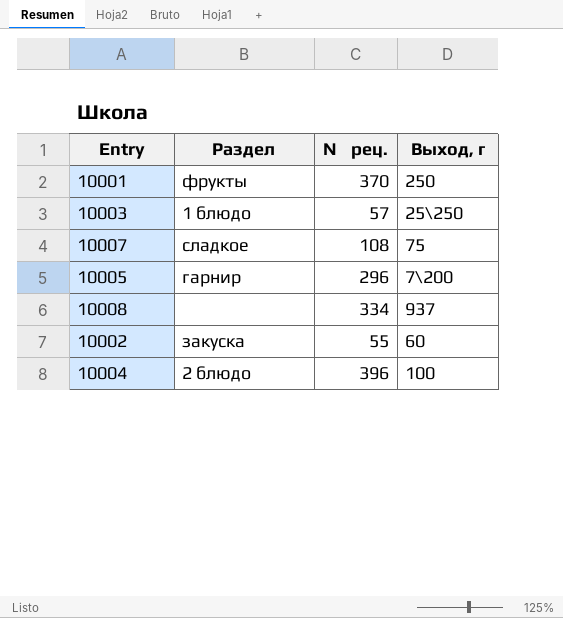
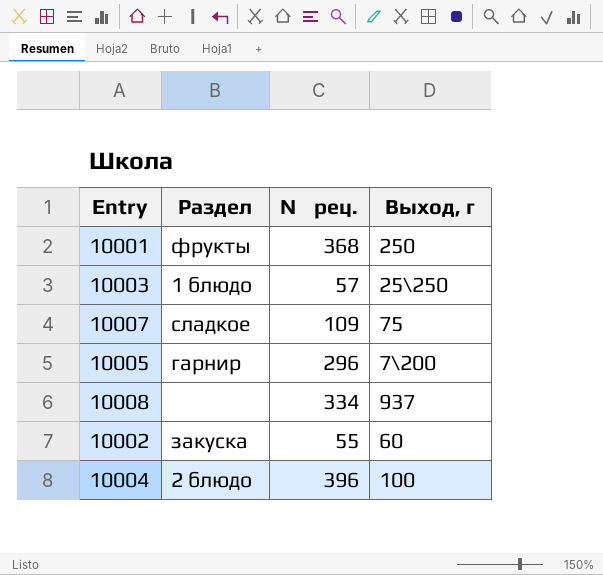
10001 | № рец.: 370 -> 368
10007 | № рец.: 108 -> 109

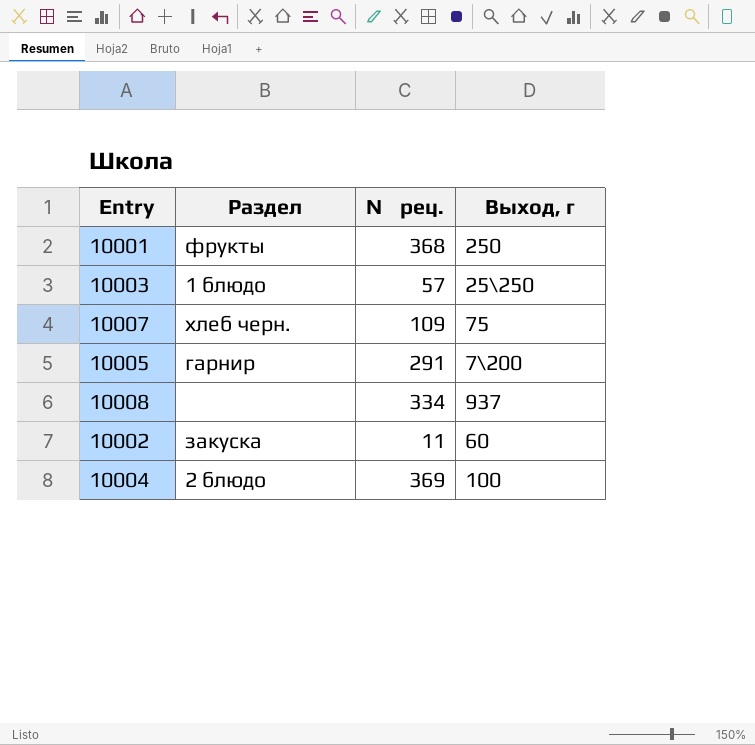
10007 | Раздел: сладкое -> хлеб черн.
10005 | № рец.: 296 -> 291
10002 | № рец.: 55 -> 11
10004 | № рец.: 396 -> 369

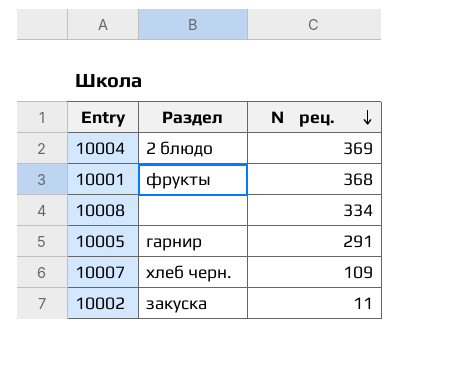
row order: none -> № рец. descending
column Выход, г | position: 4 -> none
row 10003: 1 блюдо | 57 | 25\250 -> none

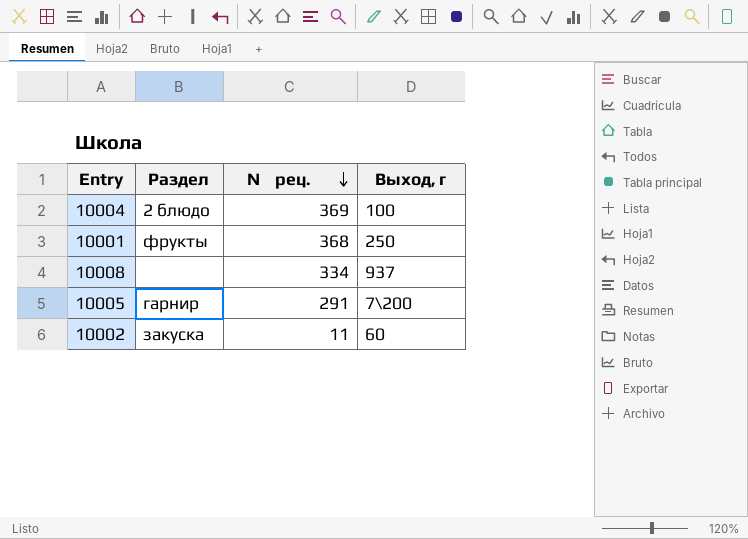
column Выход, г | position: none -> 4
row 10007: хлеб черн. | 109 -> none

